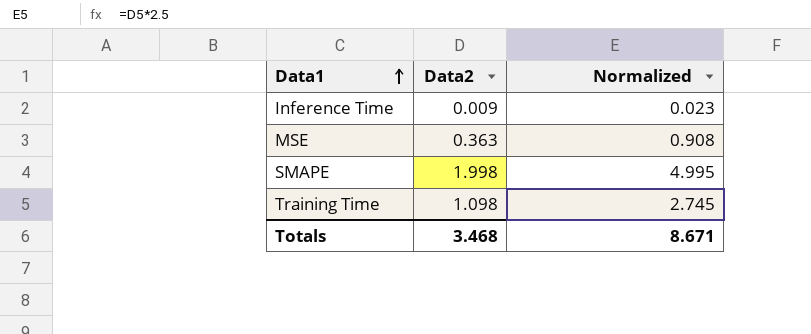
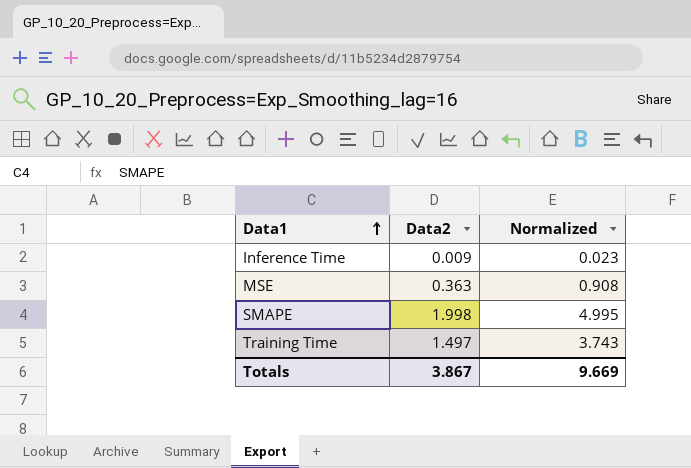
Training Time | Data2: 1.098 -> 1.497
Training Time | Normalized: 2.745 -> 3.743
Totals | Data2: 3.468 -> 3.867
Totals | Normalized: 8.671 -> 9.669

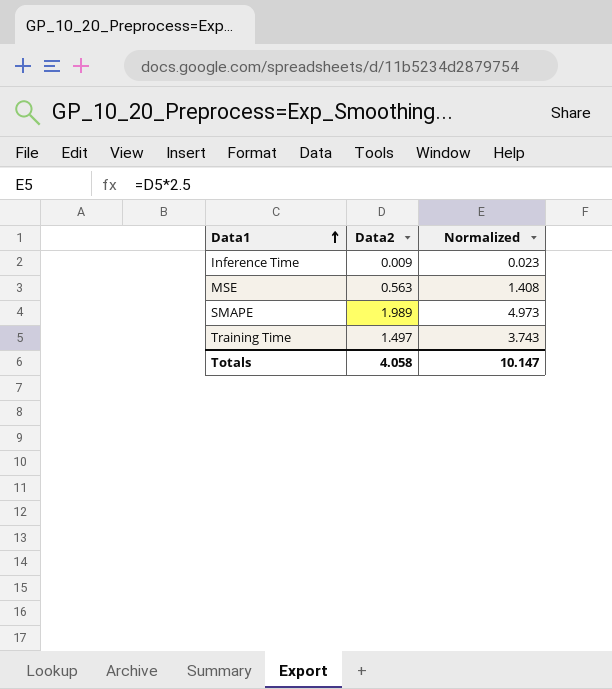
MSE | Data2: 0.363 -> 0.563
MSE | Normalized: 0.908 -> 1.408
SMAPE | Data2: 1.998 -> 1.989
SMAPE | Normalized: 4.995 -> 4.973
Totals | Data2: 3.867 -> 4.058
Totals | Normalized: 9.669 -> 10.147

